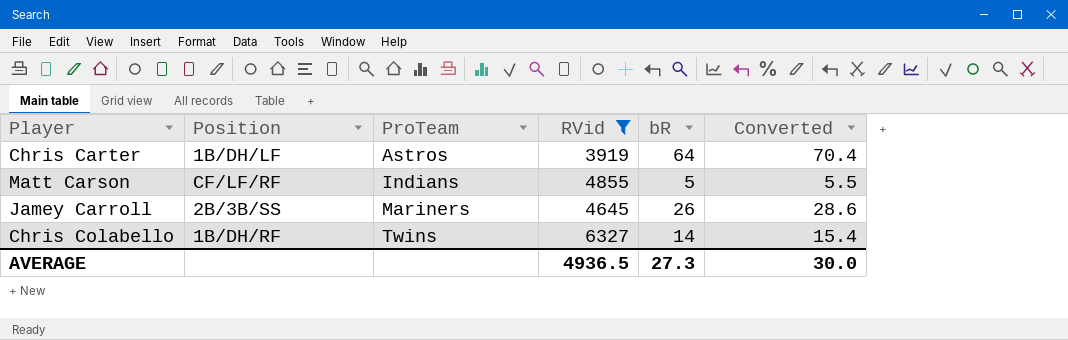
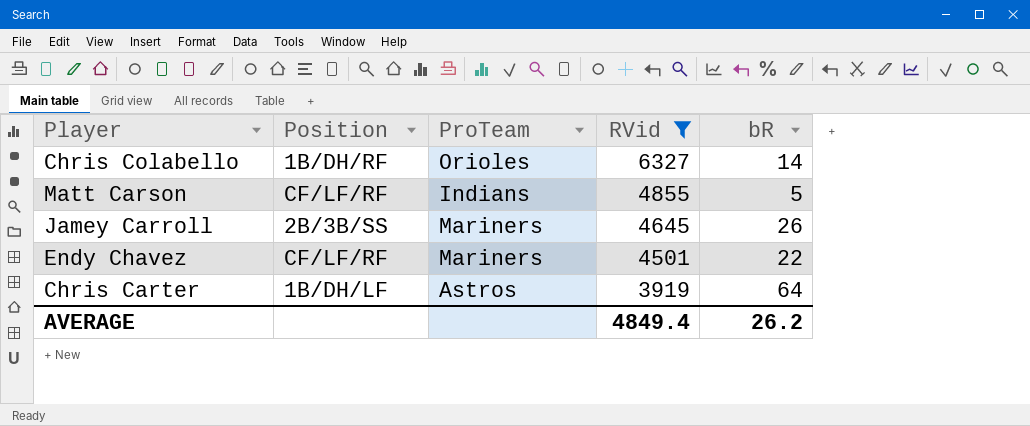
row order: ProTeam ascending -> RVid descending
column Converted | formula: [bR] * 1.1 -> none
Chris Colabello | ProTeam: Twins -> Orioles
row Endy Chavez: none -> CF/LF/RF | Mariners | 4501 | 22
AVERAGE | RVid: 4936.5 -> 4849.4
AVERAGE | bR: 27.3 -> 26.2

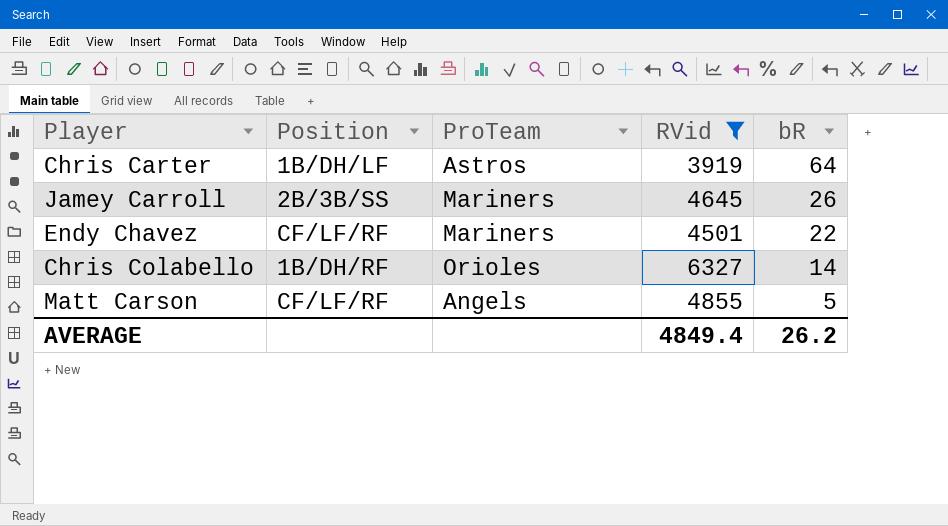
row order: RVid descending -> bR descending
Matt Carson | ProTeam: Indians -> Angels

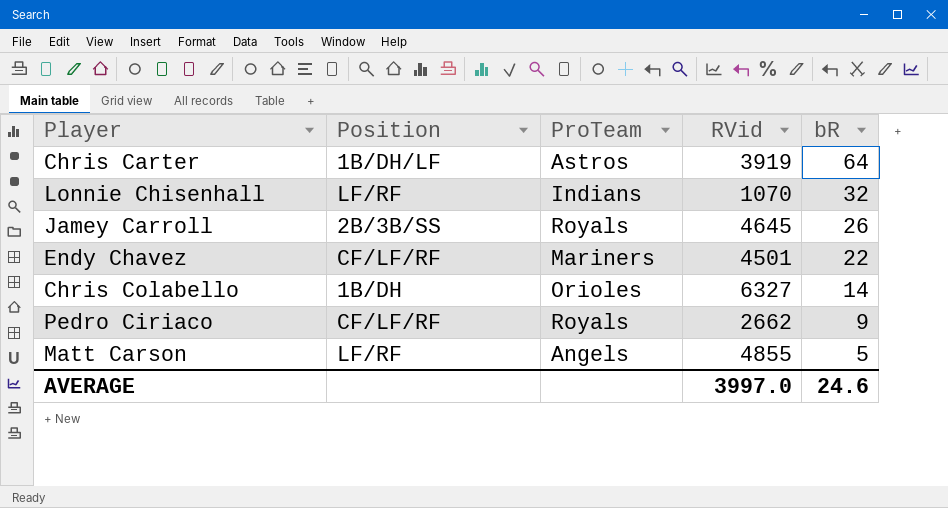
filter: RVid >= 3919 -> none
Jamey Carroll | ProTeam: Mariners -> Royals
Chris Colabello | Position: 1B/DH/RF -> 1B/DH
Matt Carson | Position: CF/LF/RF -> LF/RF
AVERAGE | RVid: 4849.4 -> 3997.0
AVERAGE | bR: 26.2 -> 24.6

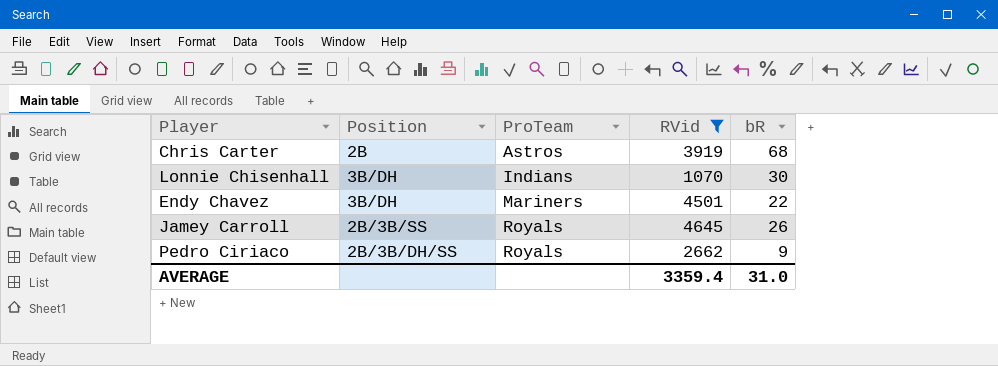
filter: none -> RVid <= 4645
row order: bR descending -> ProTeam ascending
Chris Carter | Position: 1B/DH/LF -> 2B
Chris Carter | bR: 64 -> 68
Lonnie Chisenhall | Position: LF/RF -> 3B/DH
Lonnie Chisenhall | bR: 32 -> 30
Endy Chavez | Position: CF/LF/RF -> 3B/DH
Pedro Ciriaco | Position: CF/LF/RF -> 2B/3B/DH/SS
AVERAGE | RVid: 3997.0 -> 3359.4
AVERAGE | bR: 24.6 -> 31.0

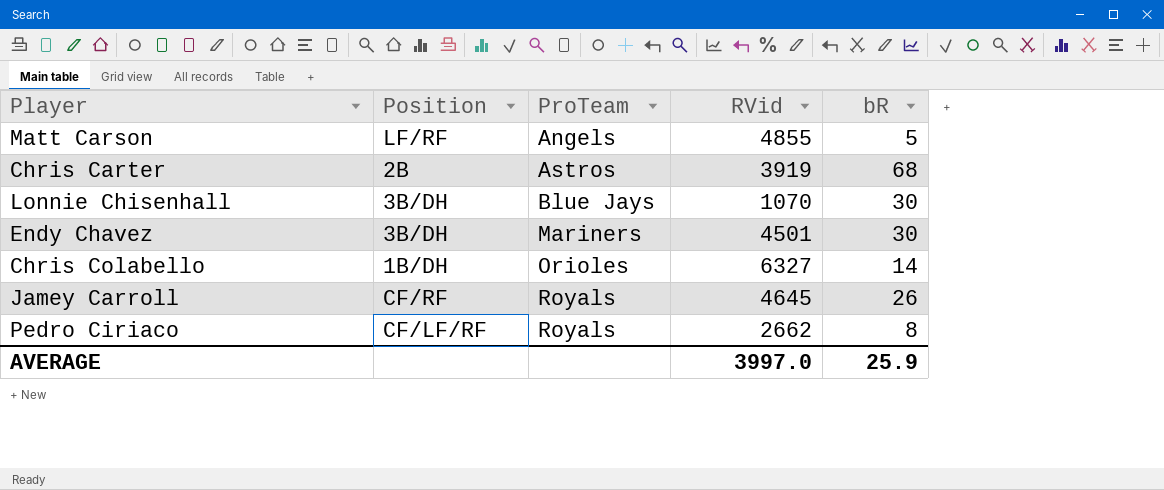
filter: RVid <= 4645 -> none
Lonnie Chisenhall | ProTeam: Indians -> Blue Jays
Endy Chavez | bR: 22 -> 30
Jamey Carroll | Position: 2B/3B/SS -> CF/RF
Pedro Ciriaco | Position: 2B/3B/DH/SS -> CF/LF/RF
Pedro Ciriaco | bR: 9 -> 8
AVERAGE | RVid: 3359.4 -> 3997.0
AVERAGE | bR: 31.0 -> 25.9

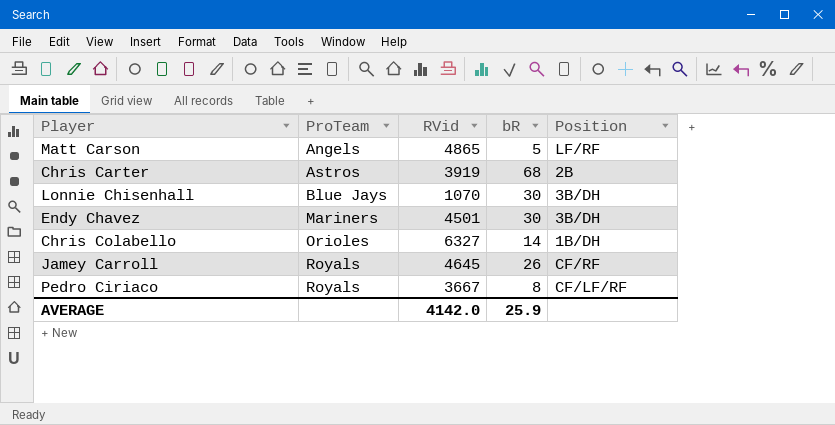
column Position | position: 2 -> 5
Matt Carson | RVid: 4855 -> 4865
Pedro Ciriaco | RVid: 2662 -> 3667
AVERAGE | RVid: 3997.0 -> 4142.0

